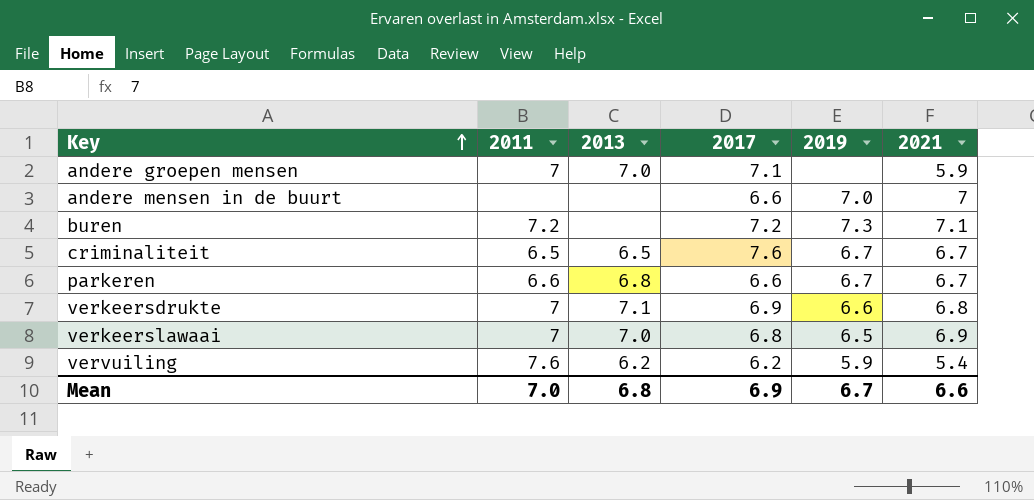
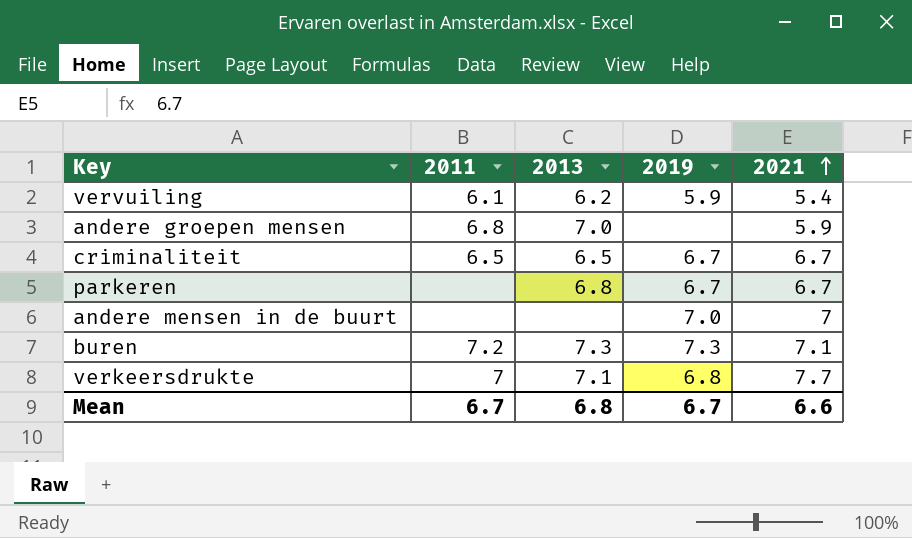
row order: Key ascending -> 2021 ascending
column 2017 | position: 4 -> none
row verkeerslawaai: 7 | 7.0 | 6.8 | 6.5 | 6.9 -> none
vervuiling | 2011: 7.6 -> 6.1
andere groepen mensen | 2011: 7 -> 6.8
parkeren | 2011: 6.6 -> none
buren | 2013: none -> 7.3
verkeersdrukte | 2019: 6.6 -> 6.8
verkeersdrukte | 2021: 6.8 -> 7.7
Mean | 2011: 7.0 -> 6.7

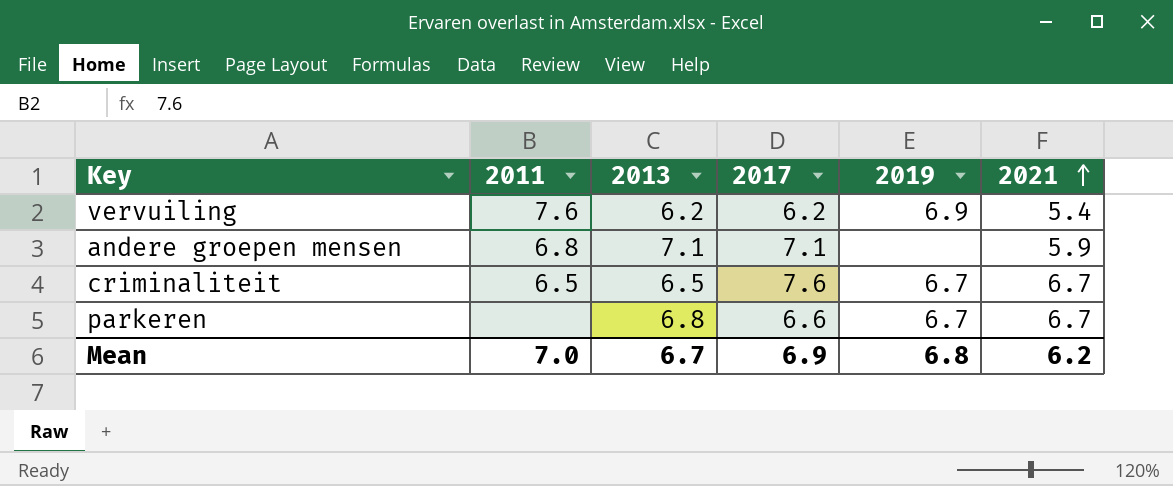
column 2017 | position: none -> 4
row andere mensen in de buurt: none | none | 7.0 | 7 -> none
row buren: 7.2 | 7.3 | 7.3 | 7.1 -> none
row verkeersdrukte: 7 | 7.1 | 6.8 | 7.7 -> none
vervuiling | 2011: 6.1 -> 7.6
vervuiling | 2019: 5.9 -> 6.9
andere groepen mensen | 2013: 7.0 -> 7.1
Mean | 2011: 6.7 -> 7.0
Mean | 2013: 6.8 -> 6.7
Mean | 2019: 6.7 -> 6.8
Mean | 2021: 6.6 -> 6.2

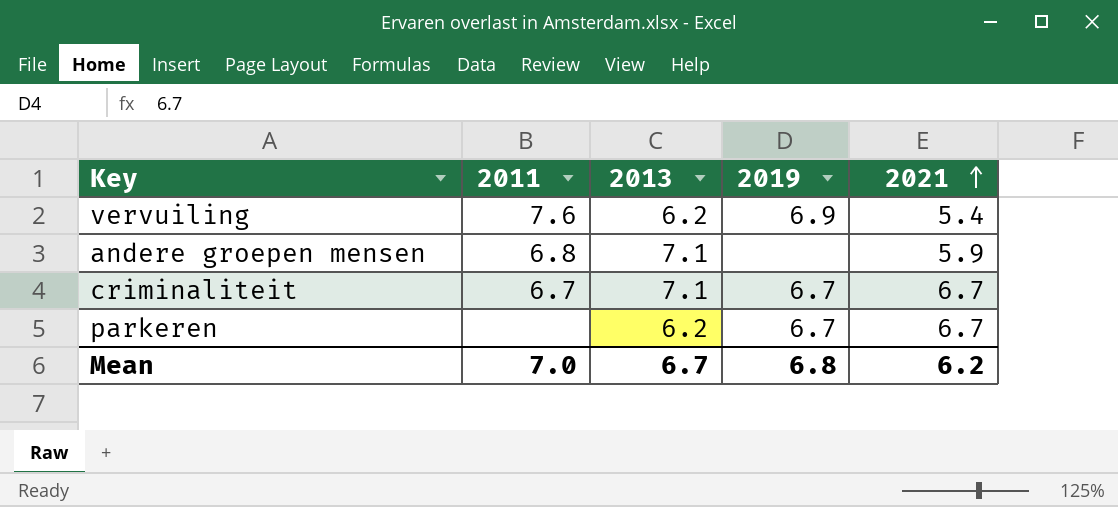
column 2017 | position: 4 -> none
criminaliteit | 2011: 6.5 -> 6.7
criminaliteit | 2013: 6.5 -> 7.1
parkeren | 2013: 6.8 -> 6.2

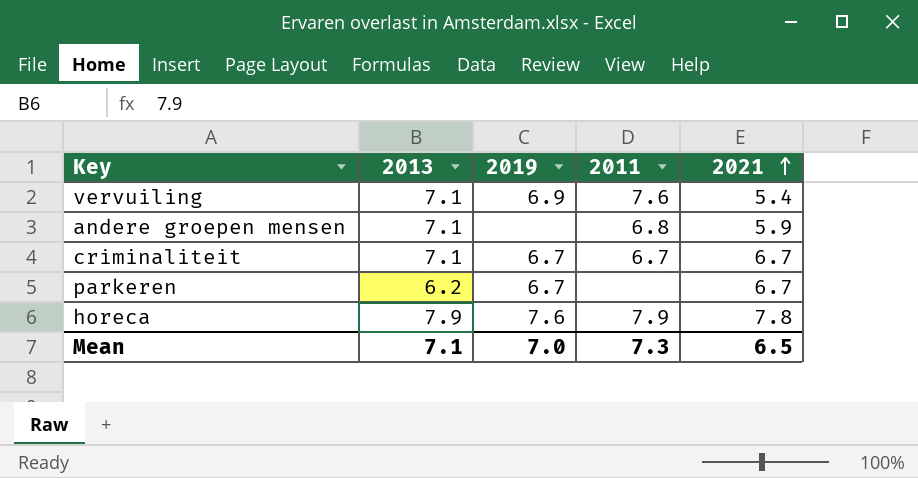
column 2011 | position: 2 -> 4
vervuiling | 2013: 6.2 -> 7.1
row horeca: none -> 7.9 | 7.6 | 7.9 | 7.8
Mean | 2013: 6.7 -> 7.1
Mean | 2019: 6.8 -> 7.0
Mean | 2011: 7.0 -> 7.3
Mean | 2021: 6.2 -> 6.5

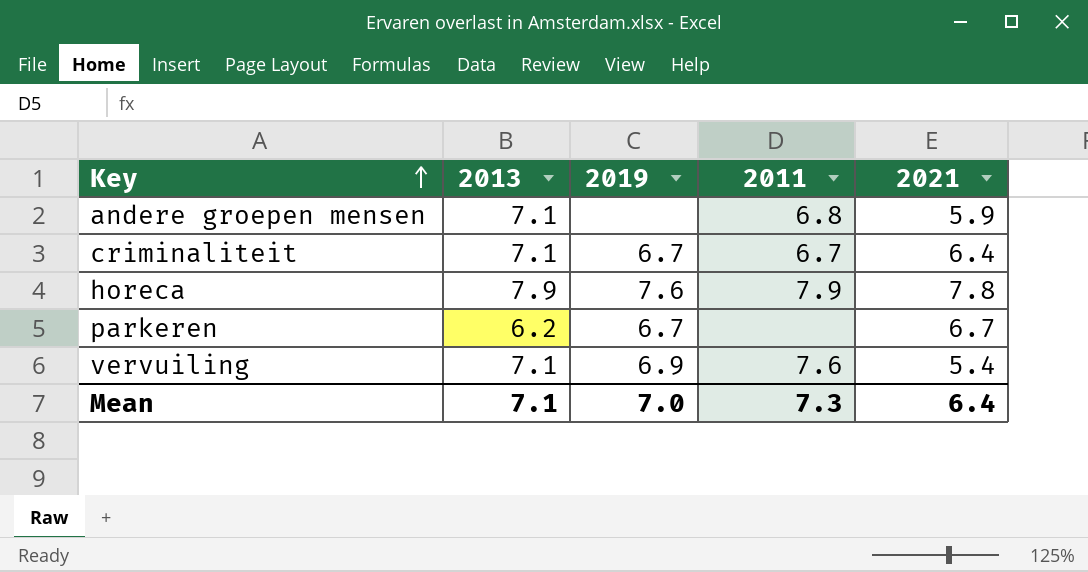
row order: 2021 ascending -> Key ascending
criminaliteit | 2021: 6.7 -> 6.4
Mean | 2021: 6.5 -> 6.4

